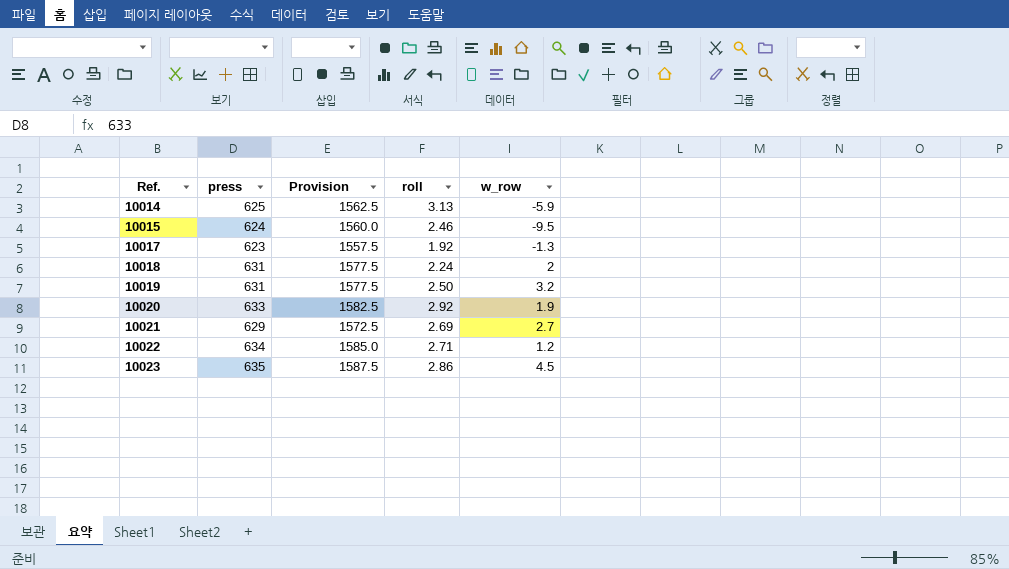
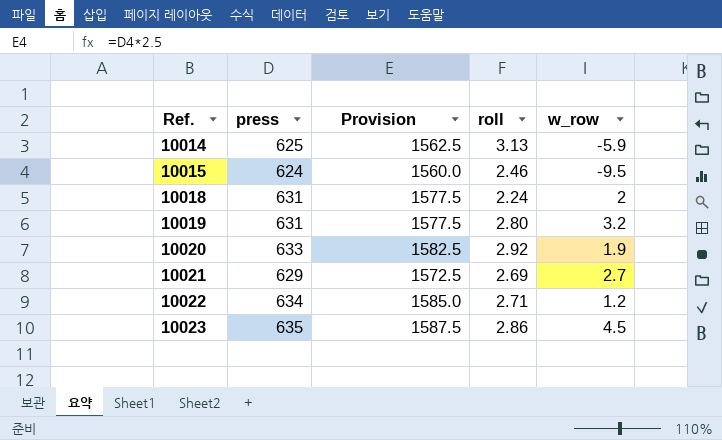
row 10017: 623 | 1557.5 | 1.92 | -1.3 -> none
10019 | roll: 2.50 -> 2.80

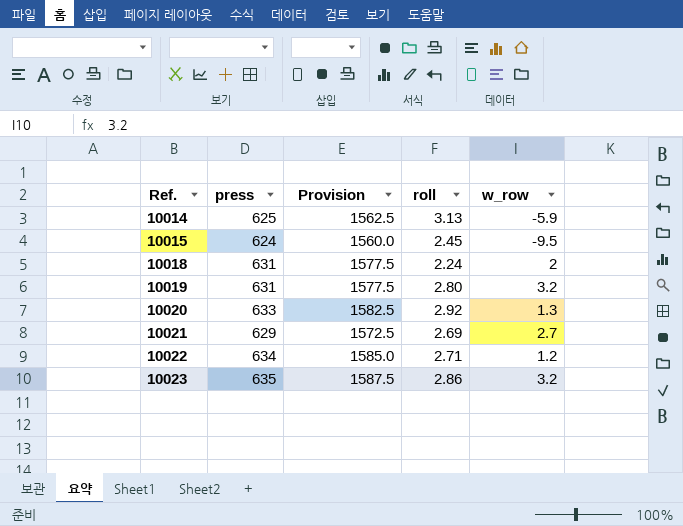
10015 | roll: 2.46 -> 2.45
10020 | w_row: 1.9 -> 1.3
10023 | w_row: 4.5 -> 3.2

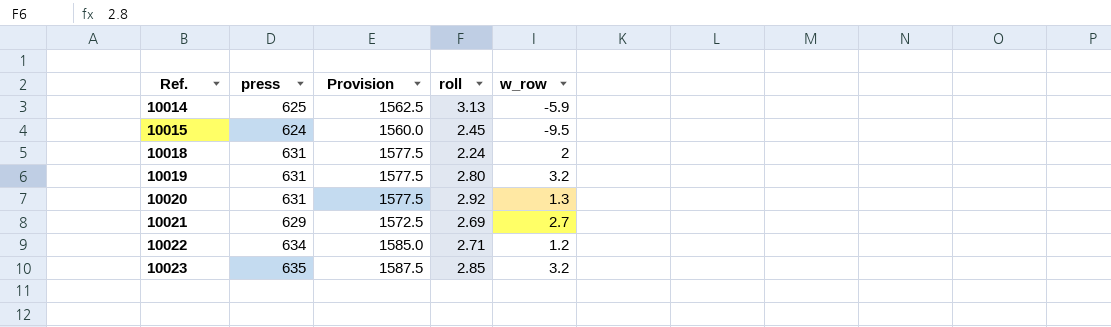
10020 | press: 633 -> 631
10020 | Provision: 1582.5 -> 1577.5
10023 | roll: 2.86 -> 2.85

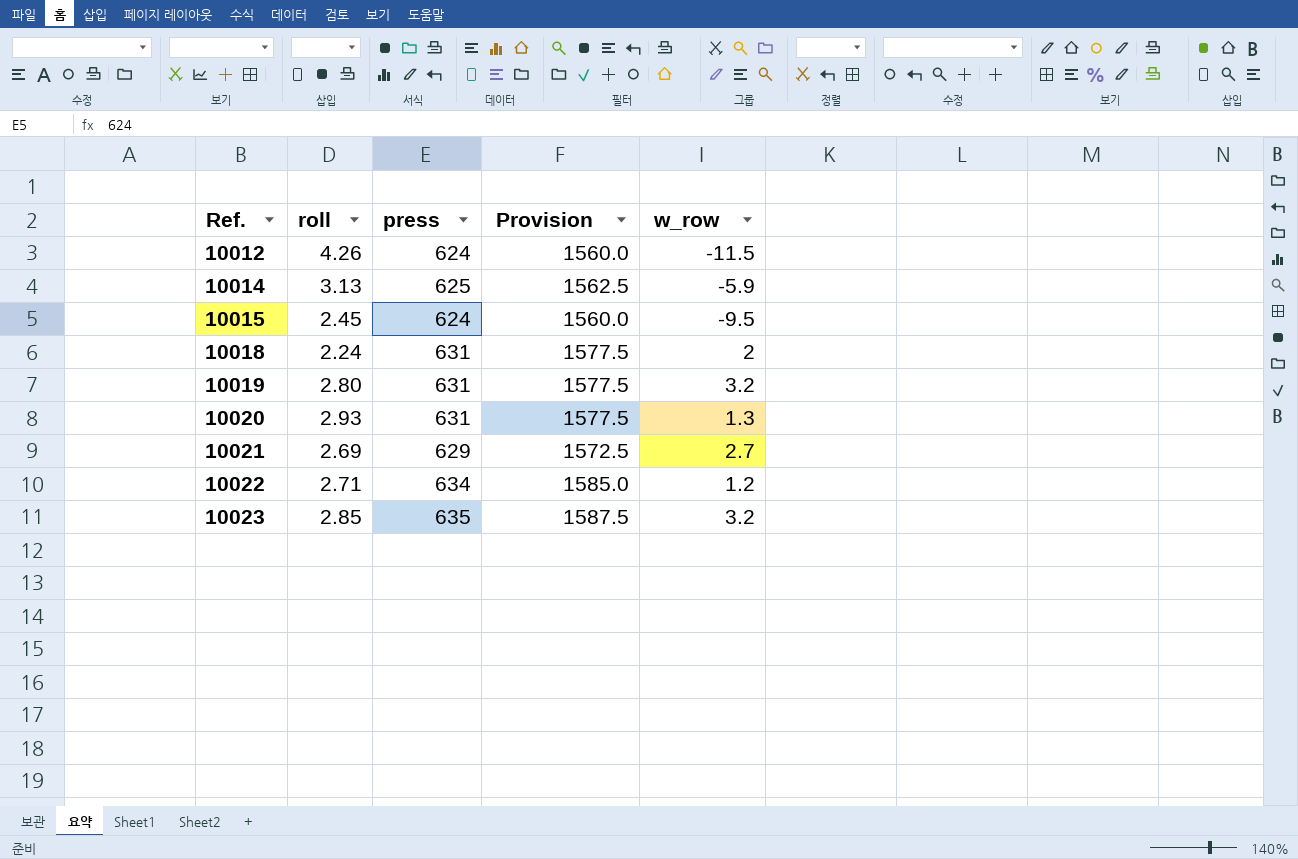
column roll | position: 4 -> 2
row 10012: none -> 4.26 | 624 | 1560.0 | -11.5
10020 | roll: 2.92 -> 2.93

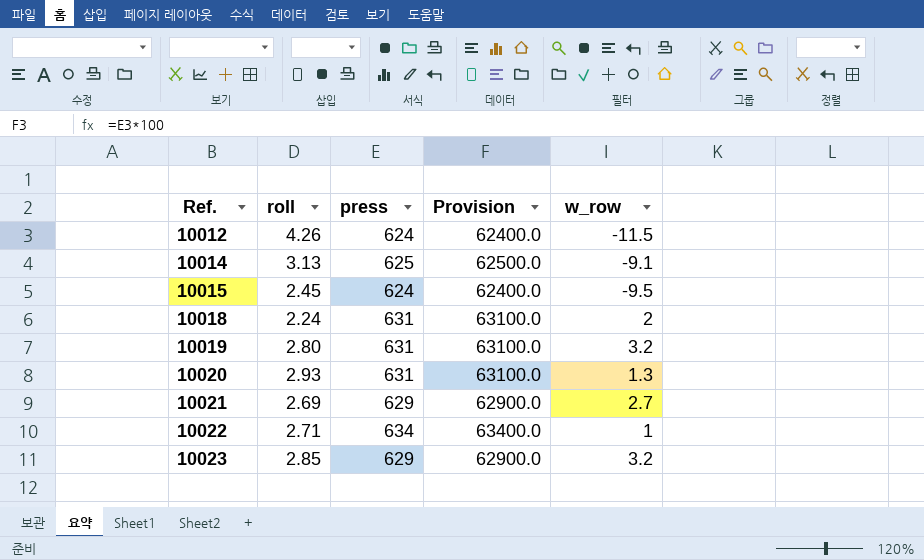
column Provision | formula: [press] * 2.5 -> [press] * 100
10014 | w_row: -5.9 -> -9.1
10022 | w_row: 1.2 -> 1
10023 | press: 635 -> 629

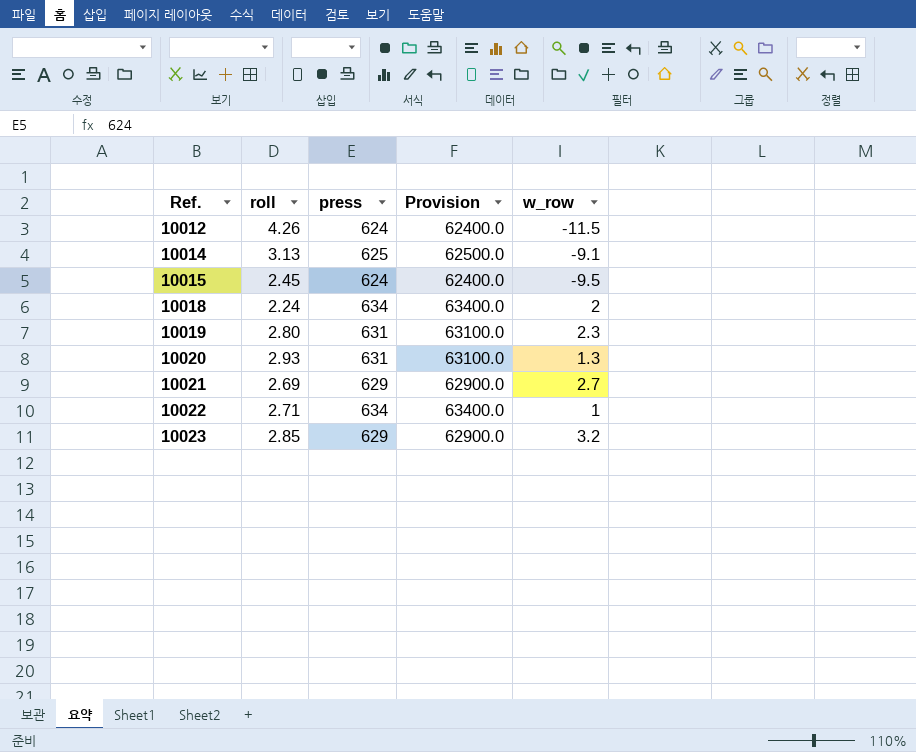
10018 | press: 631 -> 634
10018 | Provision: 63100.0 -> 63400.0
10019 | w_row: 3.2 -> 2.3

